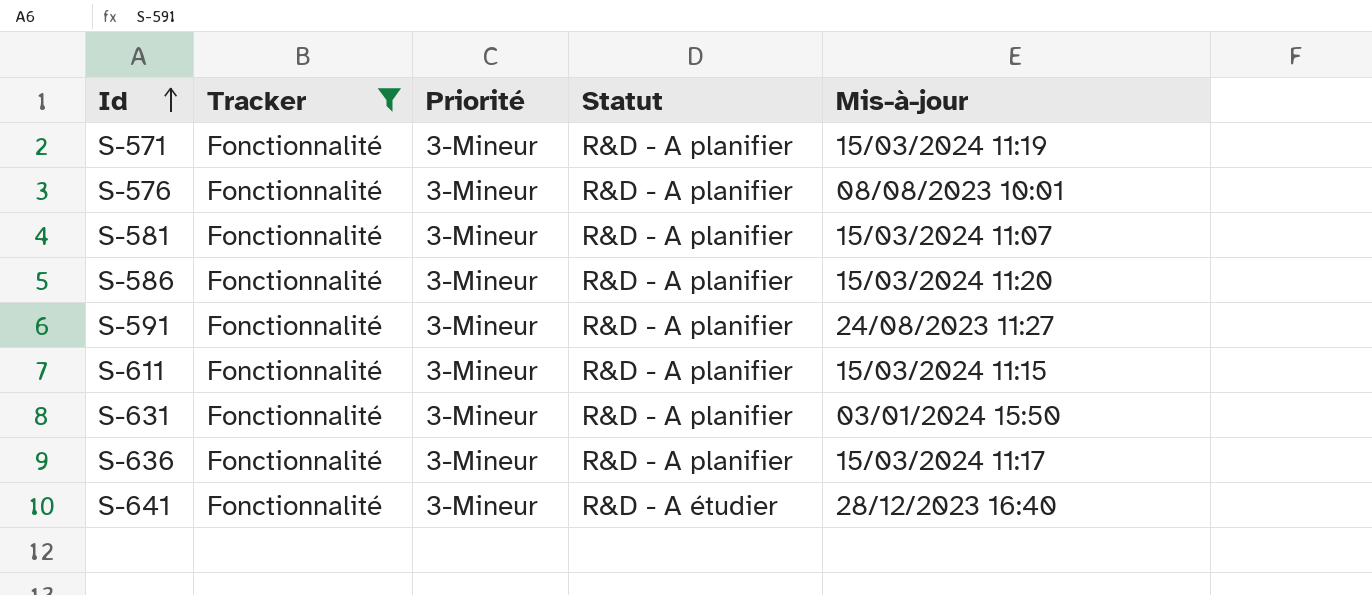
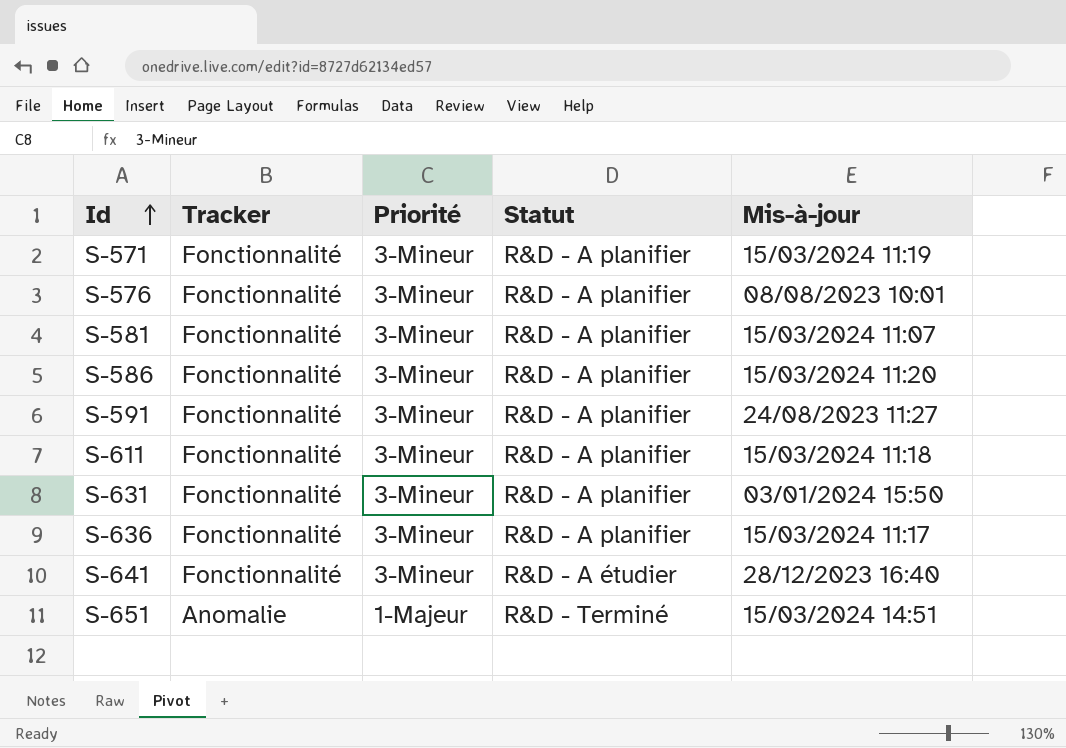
filter: Tracker = Fonctionnalité -> none
S-611 | Mis-à-jour: 15/03/2024 11:15 -> 15/03/2024 11:18

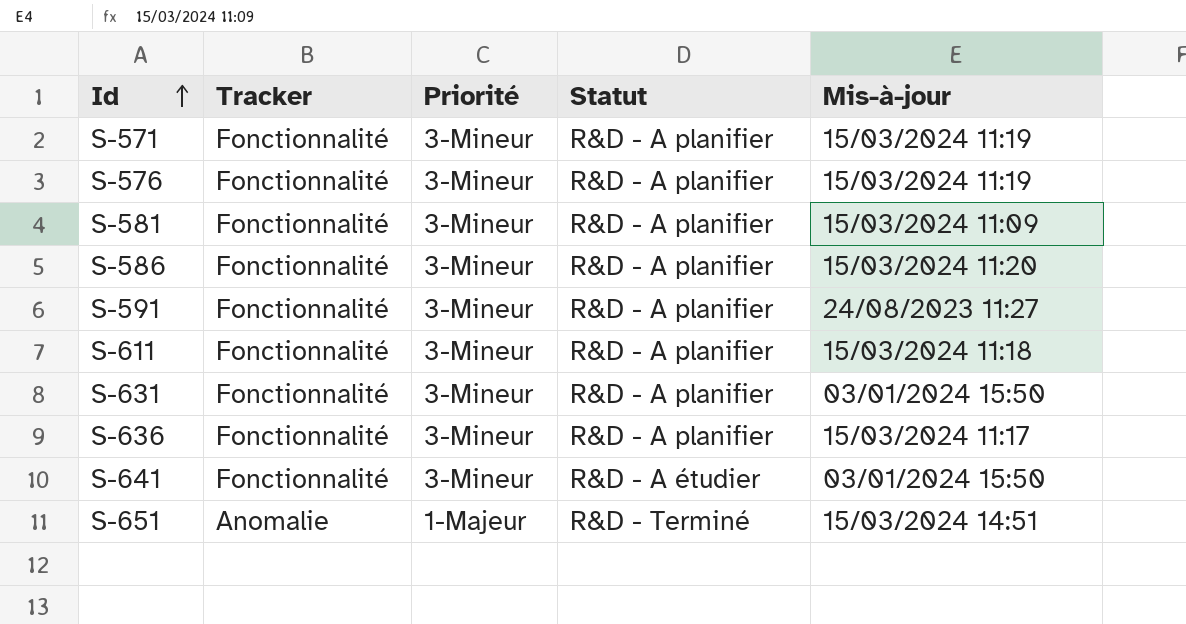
S-576 | Mis-à-jour: 08/08/2023 10:01 -> 15/03/2024 11:19
S-581 | Mis-à-jour: 15/03/2024 11:07 -> 15/03/2024 11:09
S-641 | Mis-à-jour: 28/12/2023 16:40 -> 03/01/2024 15:50

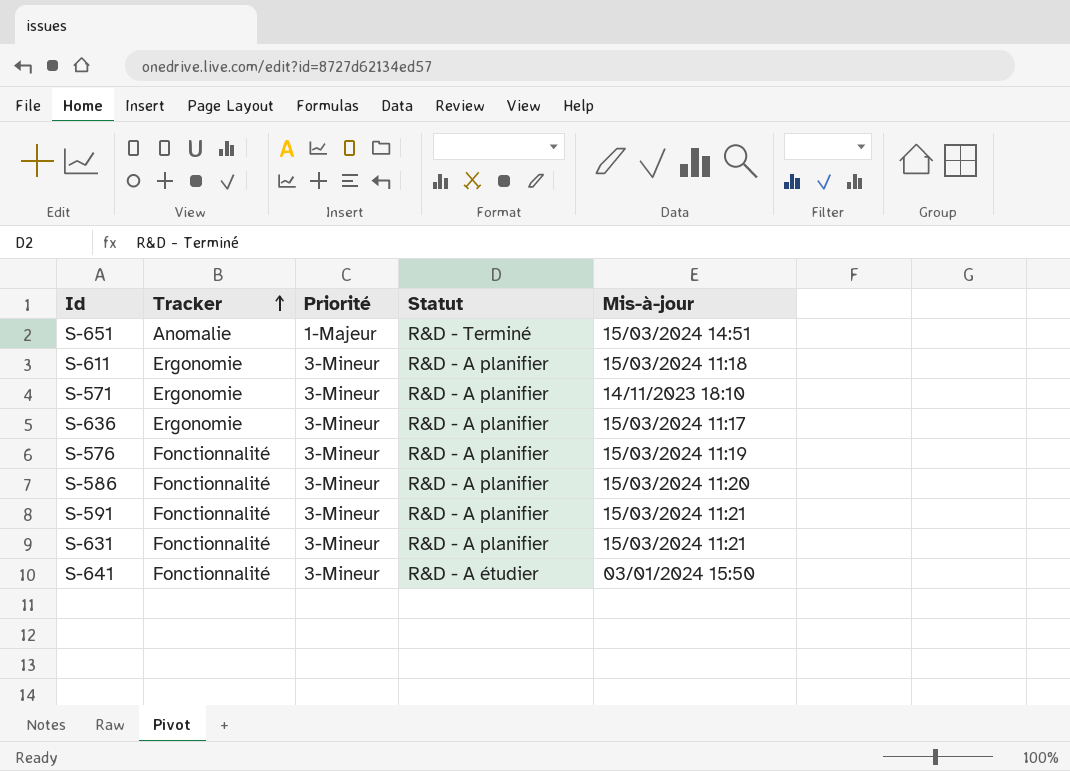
row order: Id ascending -> Tracker ascending
row S-581: Fonctionnalité | 3-Mineur | R&D - A planifier | 15/03/2024 11:09 -> none
S-611 | Tracker: Fonctionnalité -> Ergonomie
S-571 | Tracker: Fonctionnalité -> Ergonomie
S-571 | Mis-à-jour: 15/03/2024 11:19 -> 14/11/2023 18:10
S-636 | Tracker: Fonctionnalité -> Ergonomie
S-591 | Mis-à-jour: 24/08/2023 11:27 -> 15/03/2024 11:21
S-631 | Mis-à-jour: 03/01/2024 15:50 -> 15/03/2024 11:21

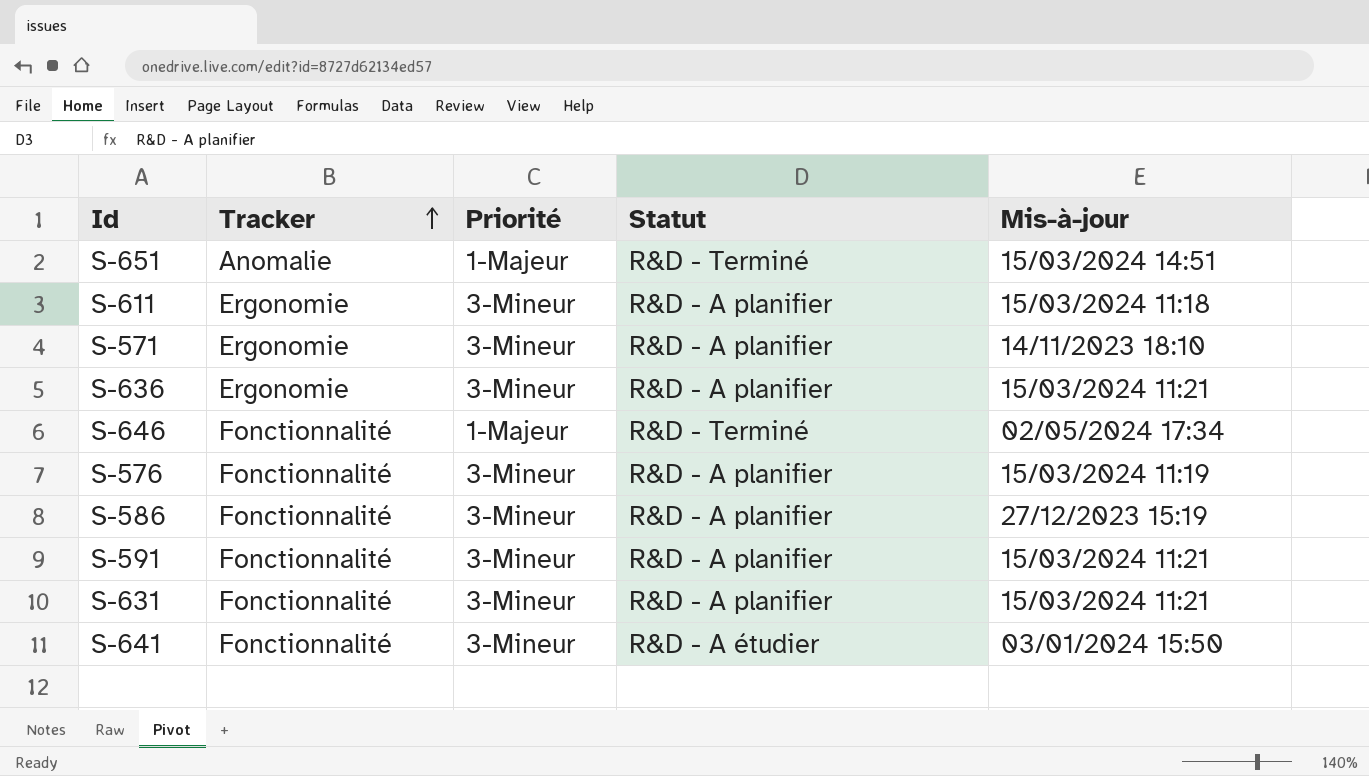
S-636 | Mis-à-jour: 15/03/2024 11:17 -> 15/03/2024 11:21
row S-646: none -> Fonctionnalité | 1-Majeur | R&D - Terminé | 02/05/2024 17:34
S-586 | Mis-à-jour: 15/03/2024 11:20 -> 27/12/2023 15:19

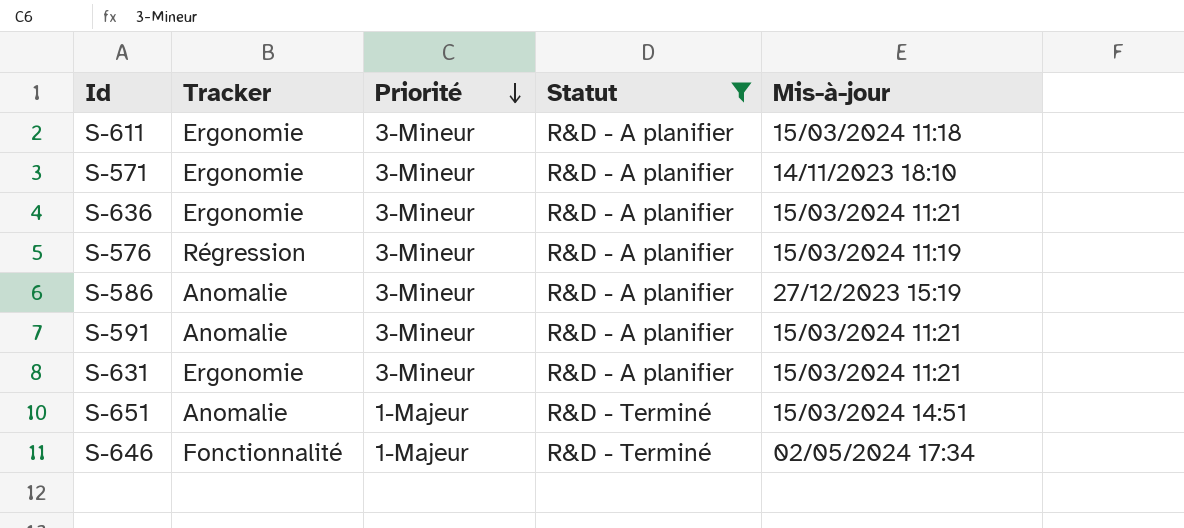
filter: none -> Statut != R&D - A étudier
row order: Tracker ascending -> Priorité descending
S-576 | Tracker: Fonctionnalité -> Régression
S-586 | Tracker: Fonctionnalité -> Anomalie
S-591 | Tracker: Fonctionnalité -> Anomalie
S-631 | Tracker: Fonctionnalité -> Ergonomie

